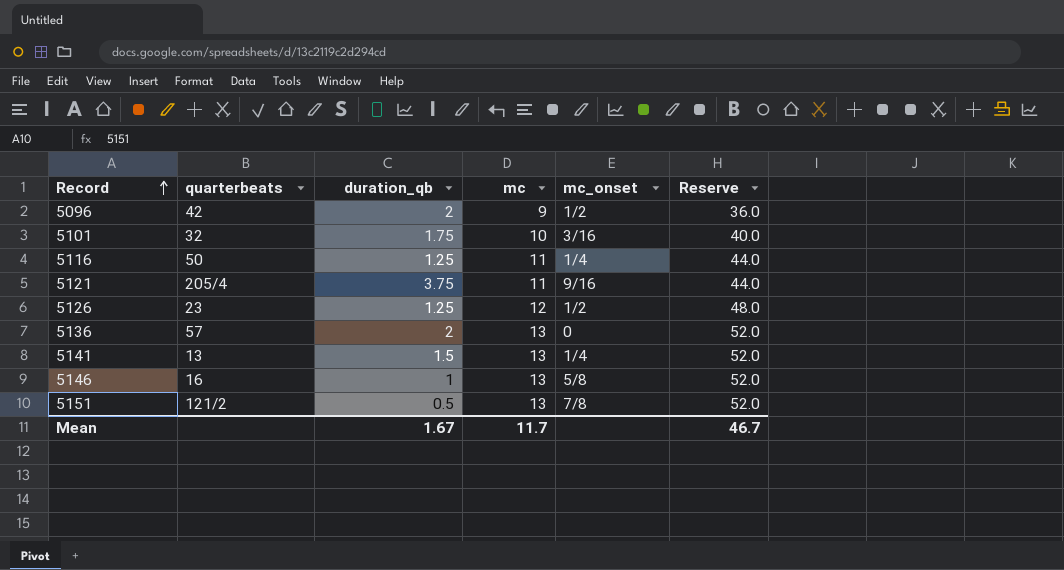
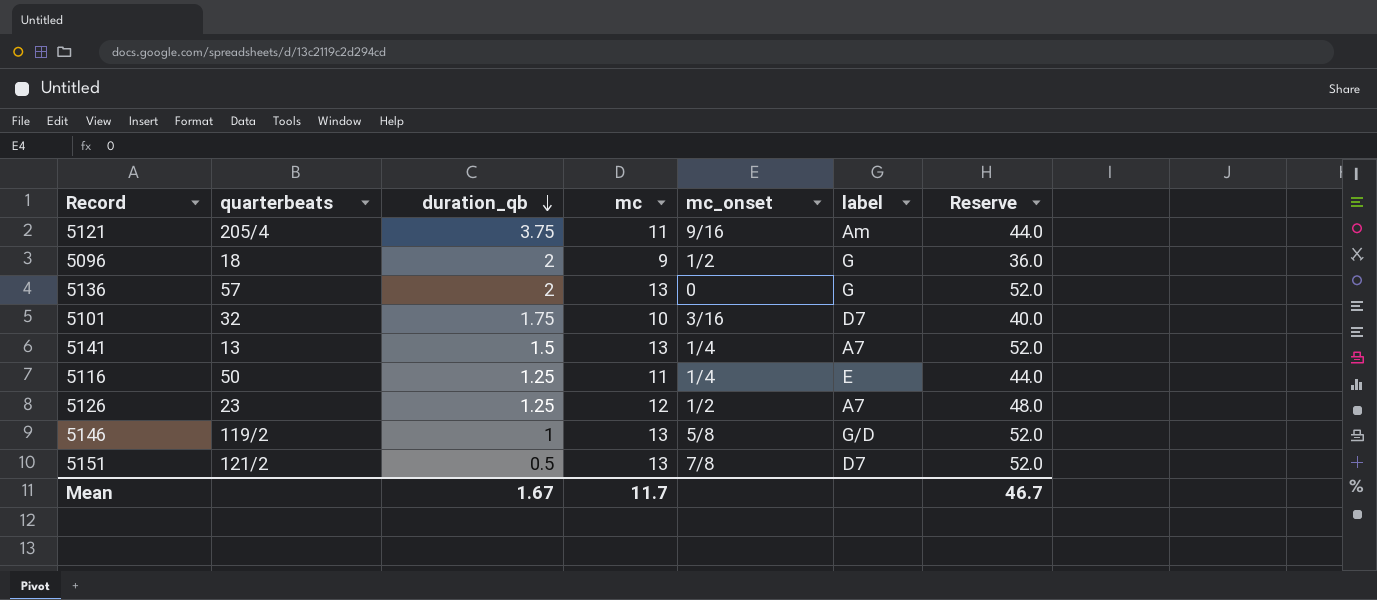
row order: Record ascending -> duration_qb descending
column label | position: none -> 6
5096 | quarterbeats: 42 -> 18
5146 | quarterbeats: 16 -> 119/2

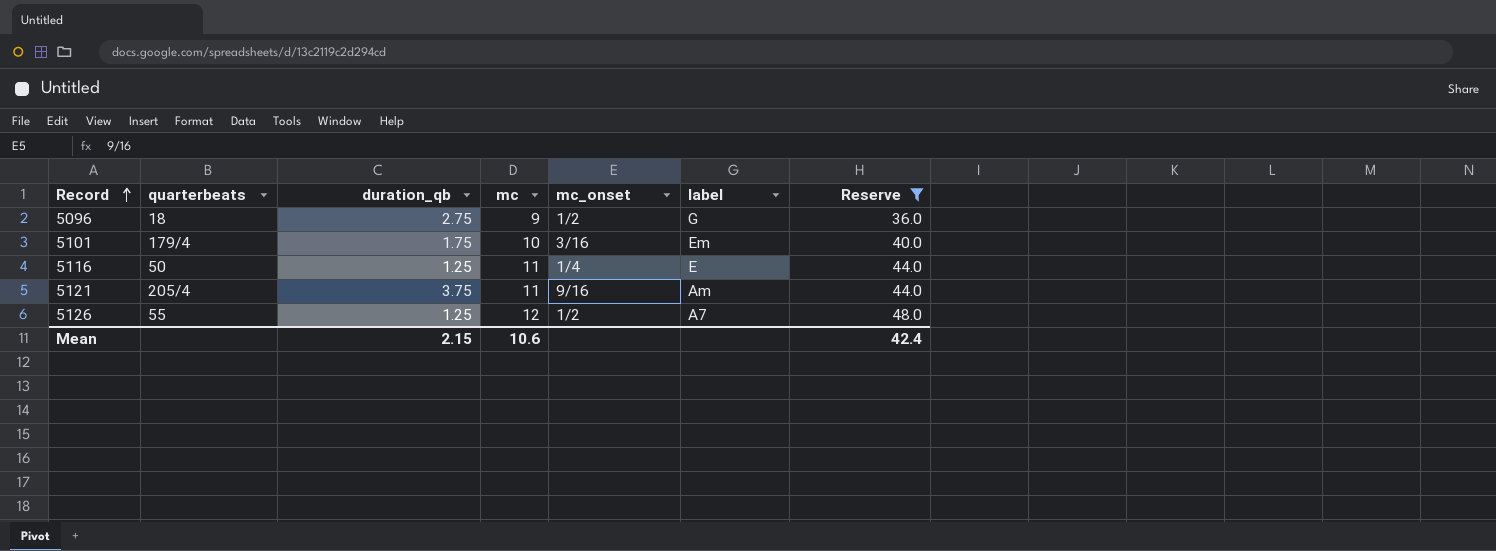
filter: none -> Reserve != 52.0
row order: duration_qb descending -> Record ascending
5096 | duration_qb: 2 -> 2.75
5101 | quarterbeats: 32 -> 179/4
5101 | label: D7 -> Em
5126 | quarterbeats: 23 -> 55
Mean | duration_qb: 1.67 -> 2.15
Mean | mc: 11.7 -> 10.6
Mean | Reserve: 46.7 -> 42.4

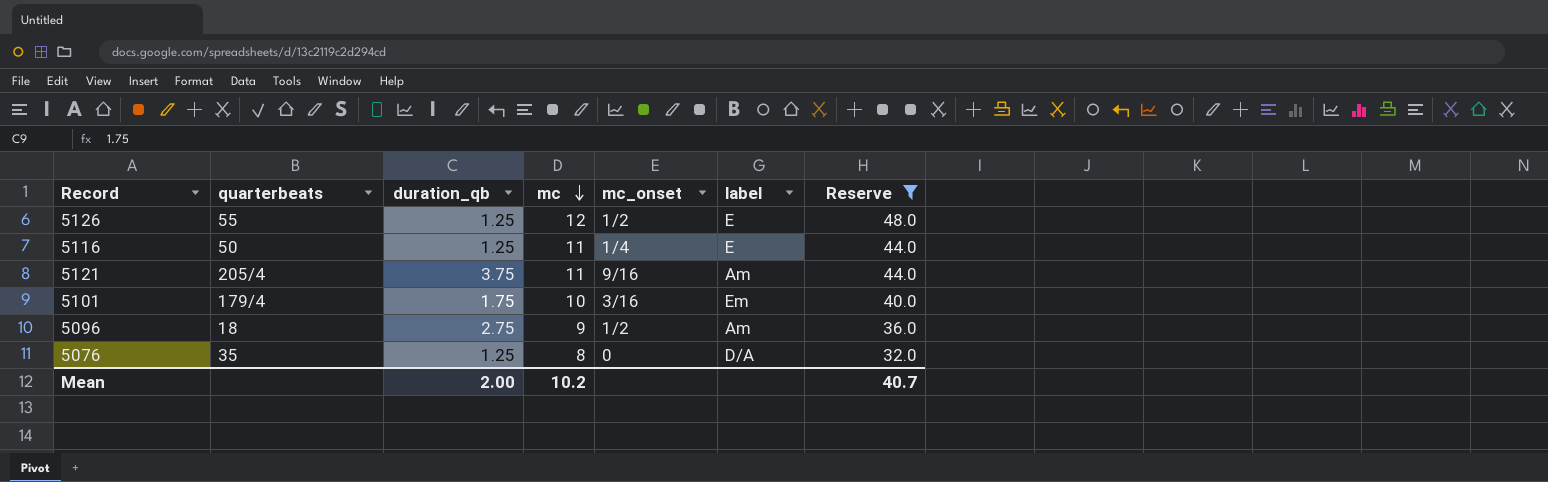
row order: Record ascending -> mc descending
5126 | label: A7 -> E
5096 | label: G -> Am
row 5076: none -> 35 | 1.25 | 8 | 0 | D/A | 32.0
Mean | duration_qb: 2.15 -> 2.00
Mean | mc: 10.6 -> 10.2
Mean | Reserve: 42.4 -> 40.7

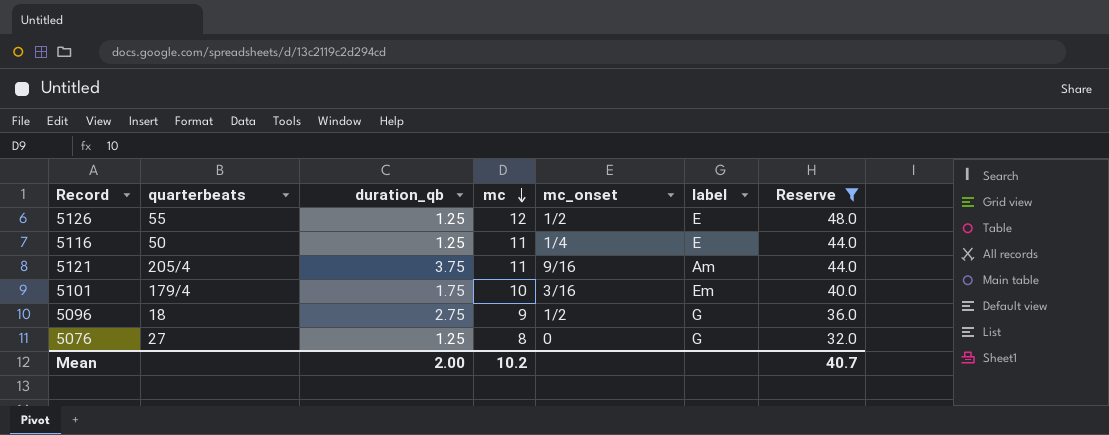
5096 | label: Am -> G
5076 | quarterbeats: 35 -> 27
5076 | label: D/A -> G

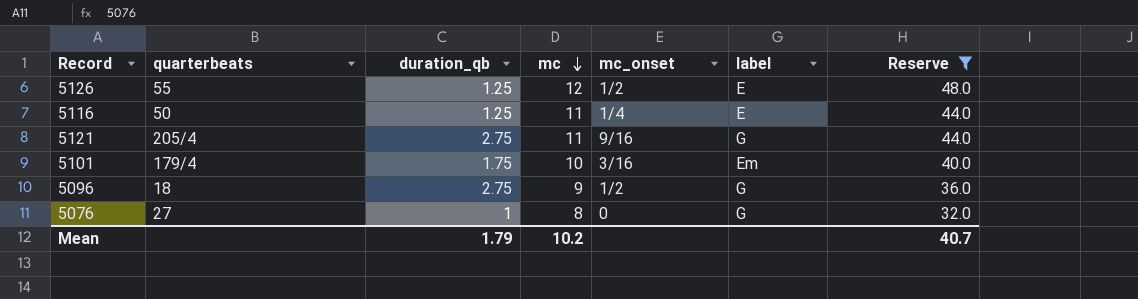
5121 | duration_qb: 3.75 -> 2.75
5121 | label: Am -> G
5076 | duration_qb: 1.25 -> 1
Mean | duration_qb: 2.00 -> 1.79

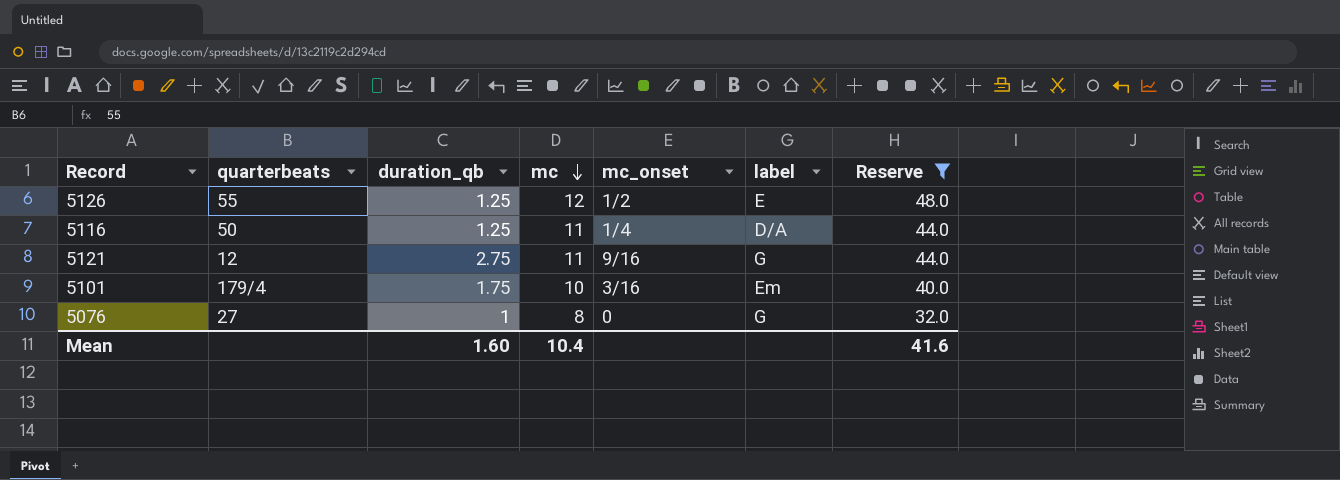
row 5096: 18 | 2.75 | 9 | 1/2 | G | 36.0 -> none
5116 | label: E -> D/A
5121 | quarterbeats: 205/4 -> 12
Mean | duration_qb: 1.79 -> 1.60
Mean | mc: 10.2 -> 10.4
Mean | Reserve: 40.7 -> 41.6

